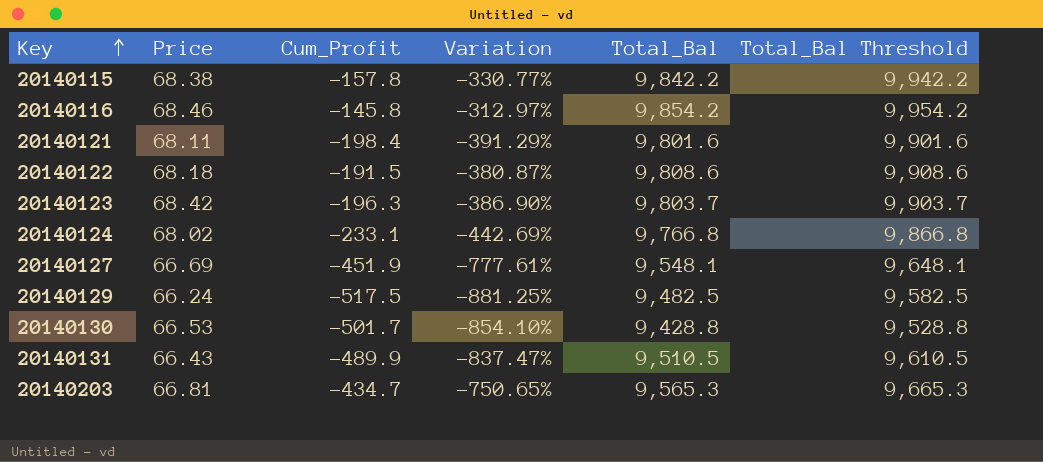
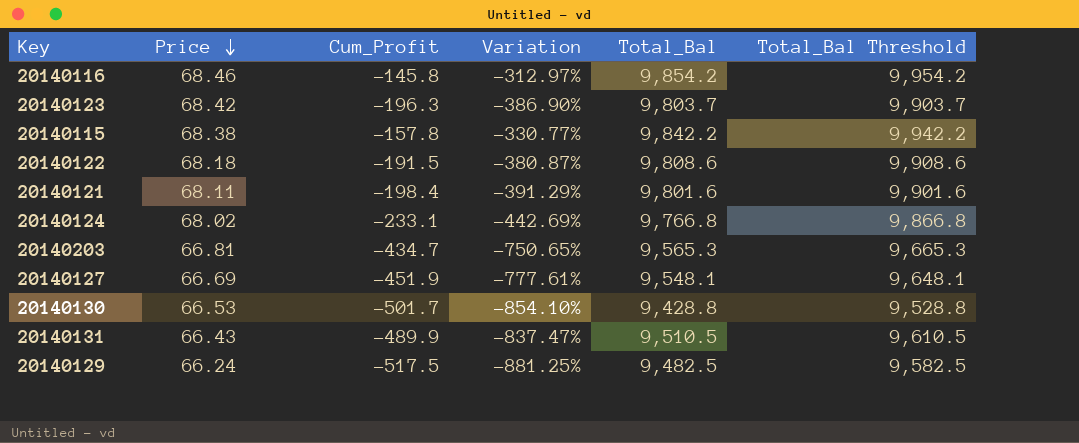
row order: Key ascending -> Price descending

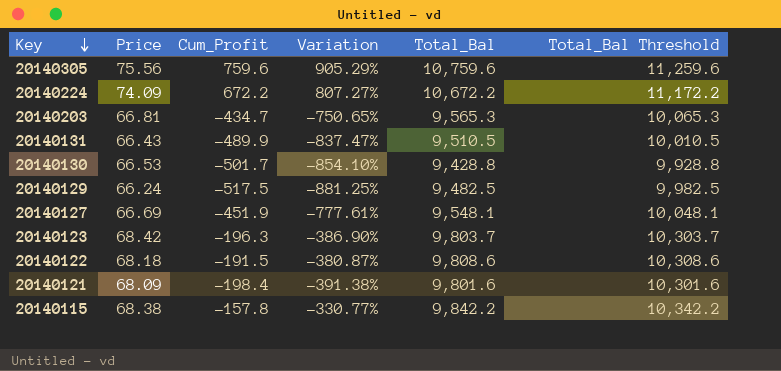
row order: Price descending -> Key descending
column Total_Bal Threshold | formula: [Total_Bal] + 100 -> [Total_Bal] + 500
row 20140116: 68.46 | -145.8 | -312.97% | 9,854.2 | 9,954.2 -> none
row 20140124: 68.02 | -233.1 | -442.69% | 9,766.8 | 9,866.8 -> none
row 20140305: none -> 75.56 | 759.6 | 905.29% | 10,759.6 | 11,259.6
row 20140224: none -> 74.09 | 672.2 | 807.27% | 10,672.2 | 11,172.2
20140121 | Price: 68.11 -> 68.09
20140121 | Variation: -391.29% -> -391.38%

